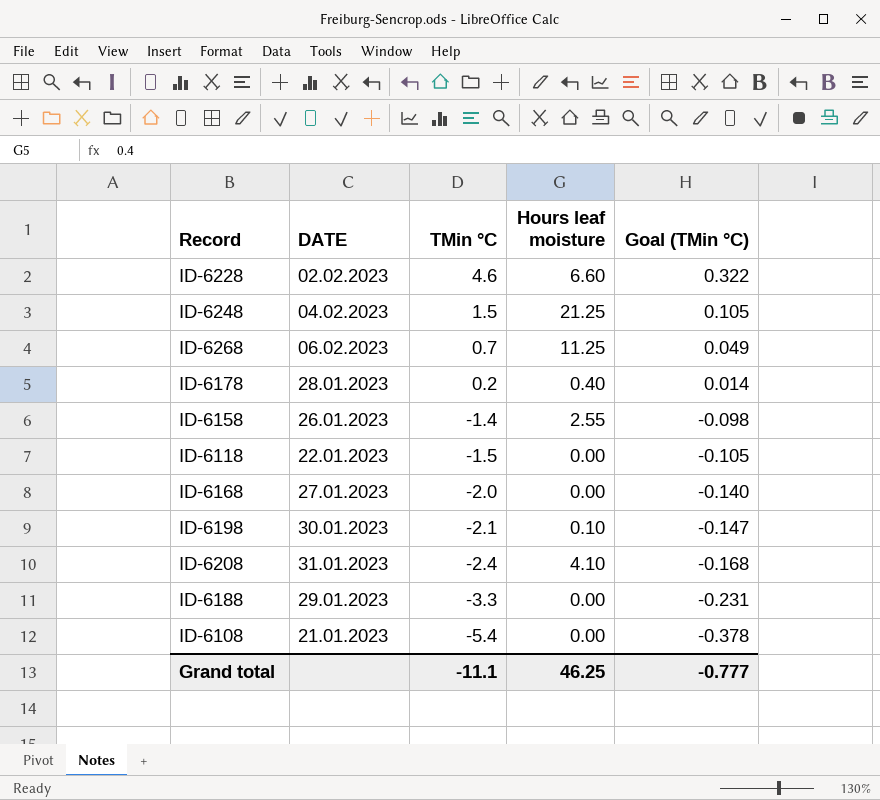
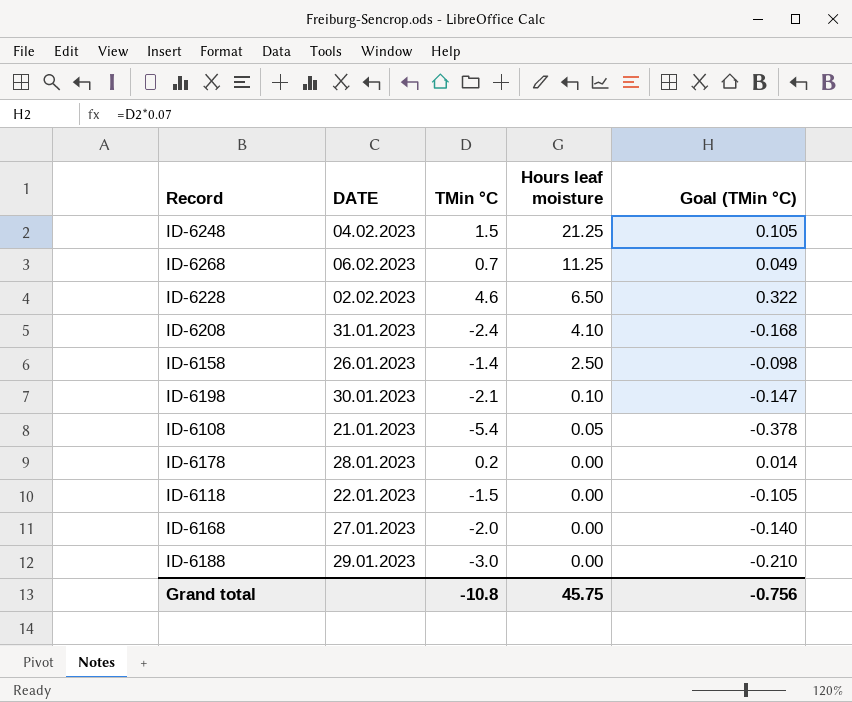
row order: TMin °C descending -> Hours leaf moisture descending
ID-6228 | Hours leaf moisture: 6.60 -> 6.50
ID-6158 | Hours leaf moisture: 2.55 -> 2.50
ID-6108 | Hours leaf moisture: 0.00 -> 0.05
ID-6178 | Hours leaf moisture: 0.40 -> 0.00
ID-6188 | TMin °C: -3.3 -> -3.0
ID-6188 | Goal (TMin °C): -0.231 -> -0.210
Grand total | TMin °C: -11.1 -> -10.8
Grand total | Hours leaf moisture: 46.25 -> 45.75
Grand total | Goal (TMin °C): -0.777 -> -0.756

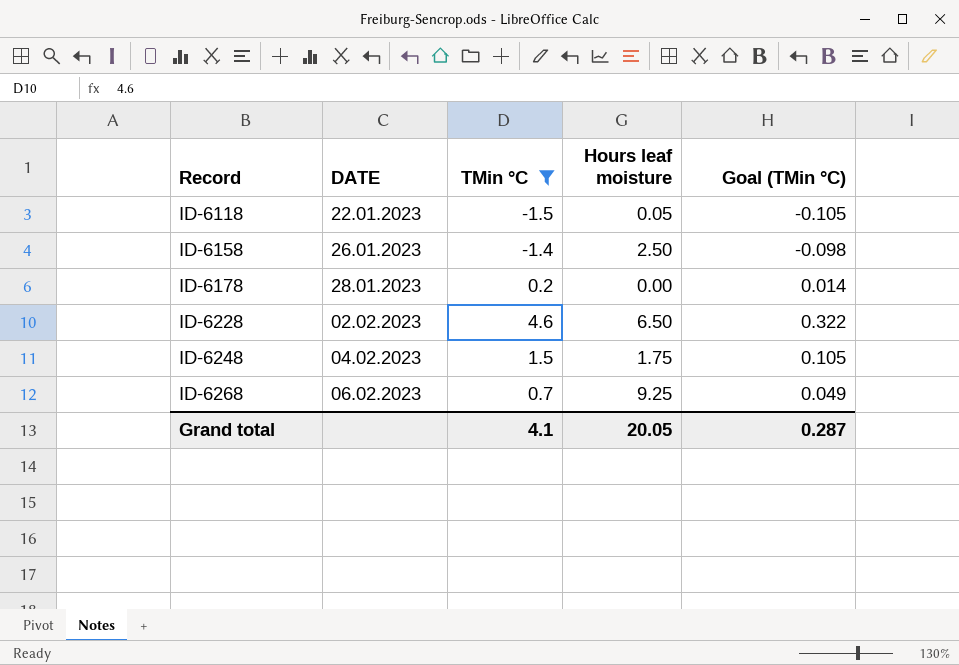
filter: none -> TMin °C >= -1.5
row order: Hours leaf moisture descending -> Record ascending
ID-6118 | Hours leaf moisture: 0.00 -> 0.05
ID-6248 | Hours leaf moisture: 21.25 -> 1.75
ID-6268 | Hours leaf moisture: 11.25 -> 9.25
Grand total | TMin °C: -10.8 -> 4.1
Grand total | Hours leaf moisture: 45.75 -> 20.05
Grand total | Goal (TMin °C): -0.756 -> 0.287

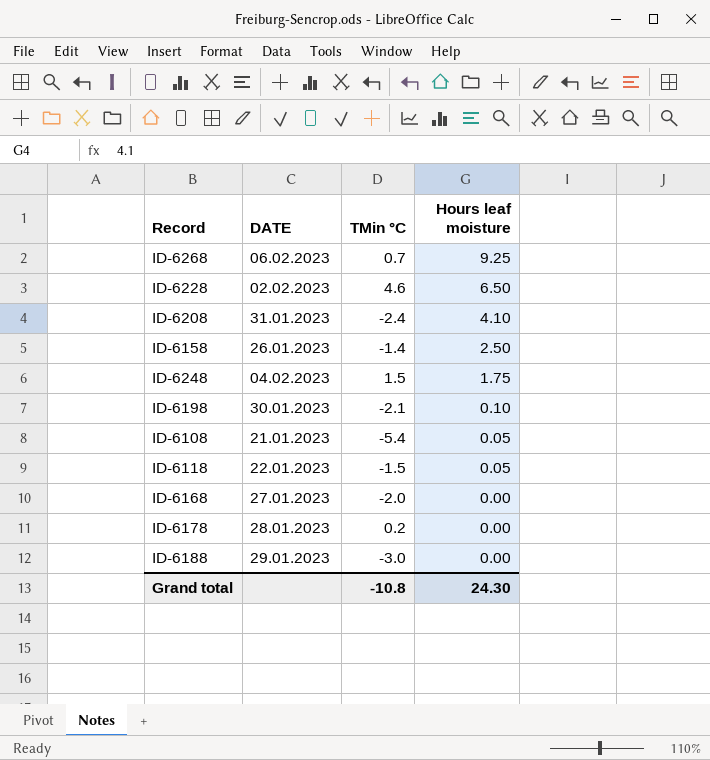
filter: TMin °C >= -1.5 -> none
row order: Record ascending -> Hours leaf moisture descending
column Goal (TMin °C) | formula: [TMin °C] * 0.07 -> none
Grand total | TMin °C: 4.1 -> -10.8
Grand total | Hours leaf moisture: 20.05 -> 24.30

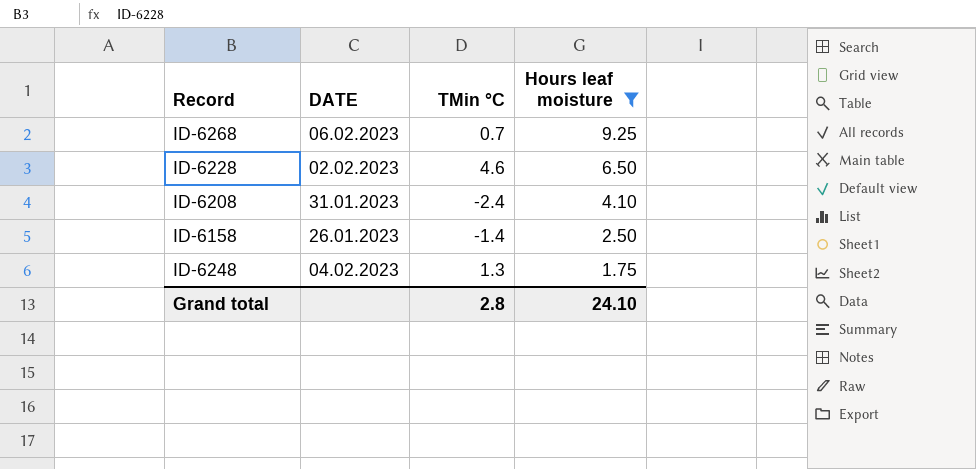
filter: none -> Hours leaf moisture >= 1.75
ID-6248 | TMin °C: 1.5 -> 1.3
Grand total | TMin °C: -10.8 -> 2.8
Grand total | Hours leaf moisture: 24.30 -> 24.10

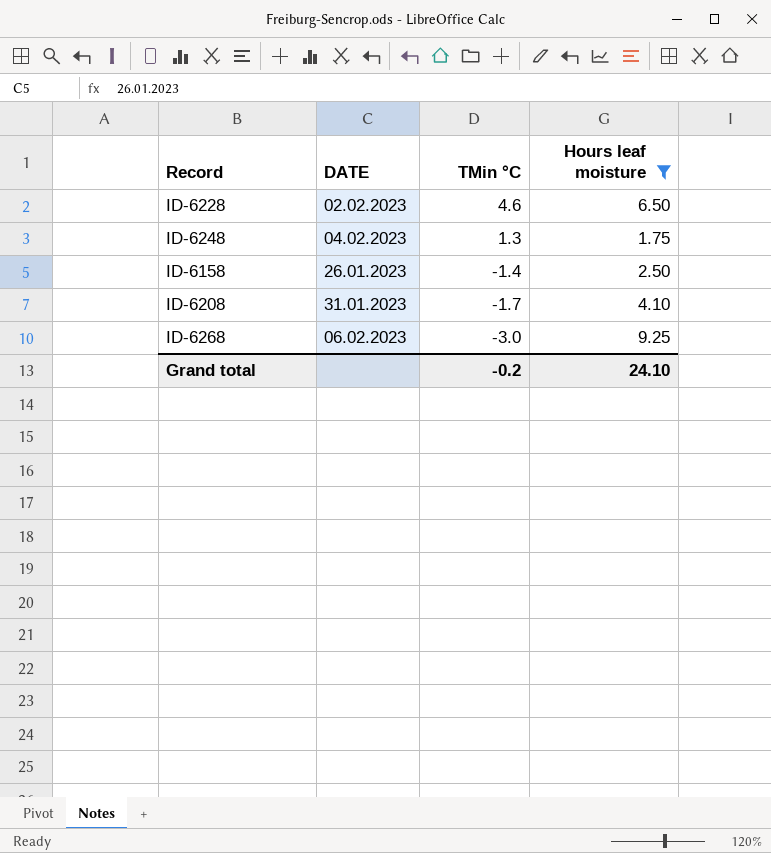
row order: Hours leaf moisture descending -> TMin °C descending
ID-6208 | TMin °C: -2.4 -> -1.7
ID-6268 | TMin °C: 0.7 -> -3.0
Grand total | TMin °C: 2.8 -> -0.2

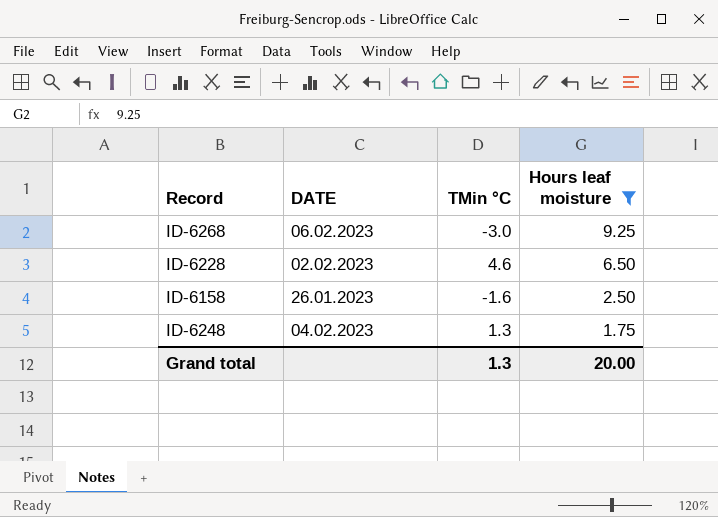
row order: TMin °C descending -> Hours leaf moisture descending
row ID-6208: 31.01.2023 | -1.7 | 4.10 -> none
ID-6158 | TMin °C: -1.4 -> -1.6
Grand total | TMin °C: -0.2 -> 1.3
Grand total | Hours leaf moisture: 24.10 -> 20.00

